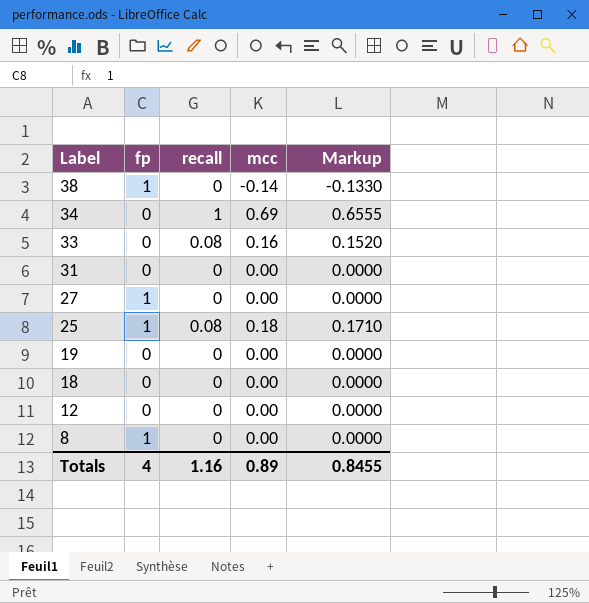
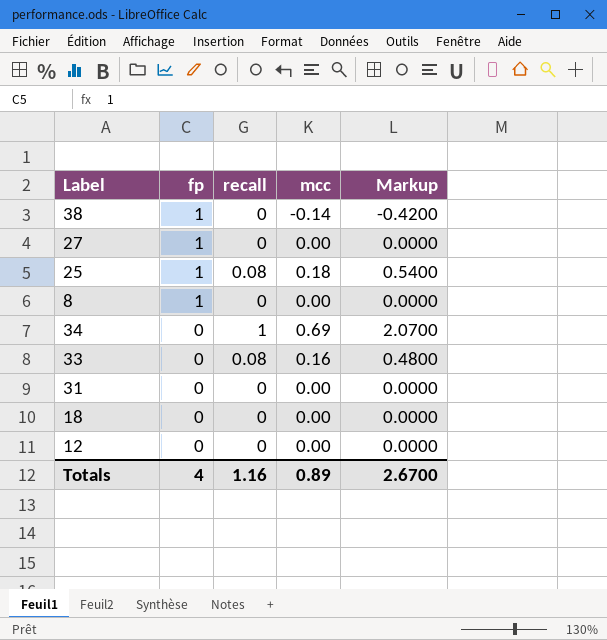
row order: Label descending -> fp descending
column Markup | formula: [mcc] * 0.95 -> [mcc] * 3
row 19: 0 | 0 | 0.00 | 0.0000 -> none
Totals | Markup: 0.8455 -> 2.6700

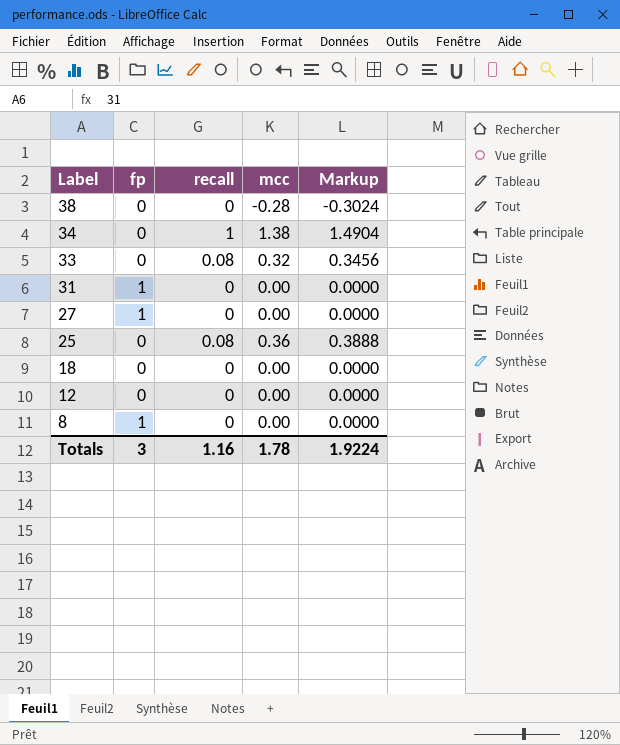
row order: fp descending -> Label descending
column Markup | formula: [mcc] * 3 -> [mcc] * 1.08
38 | fp: 1 -> 0
38 | mcc: -0.14 -> -0.28
34 | mcc: 0.69 -> 1.38
33 | mcc: 0.16 -> 0.32
31 | fp: 0 -> 1
25 | fp: 1 -> 0
25 | mcc: 0.18 -> 0.36
Totals | fp: 4 -> 3
Totals | mcc: 0.89 -> 1.78
Totals | Markup: 2.6700 -> 1.9224

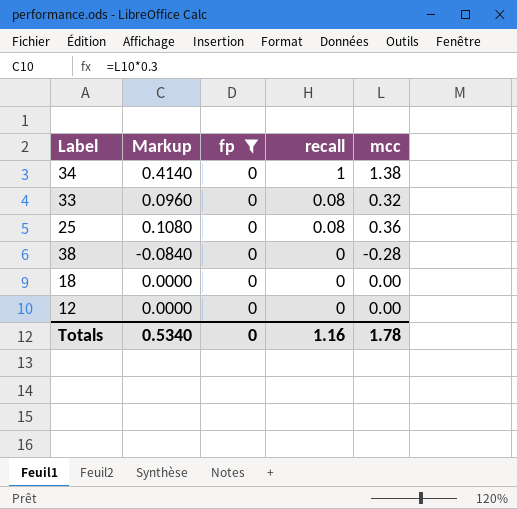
filter: none -> fp = 0
row order: Label descending -> recall descending
column Markup | formula: [mcc] * 1.08 -> [mcc] * 0.3
column Markup | position: 5 -> 2
Totals | Markup: 1.9224 -> 0.5340
Totals | fp: 3 -> 0

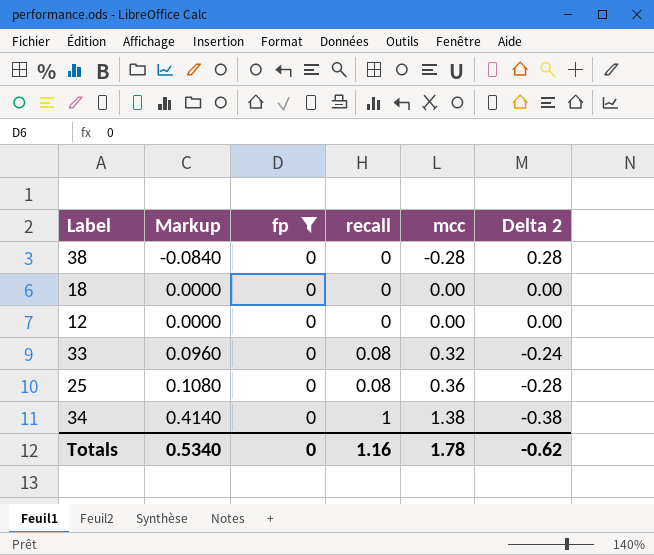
row order: recall descending -> Markup ascending
column Delta 2 | formula: none -> [recall] - [mcc]

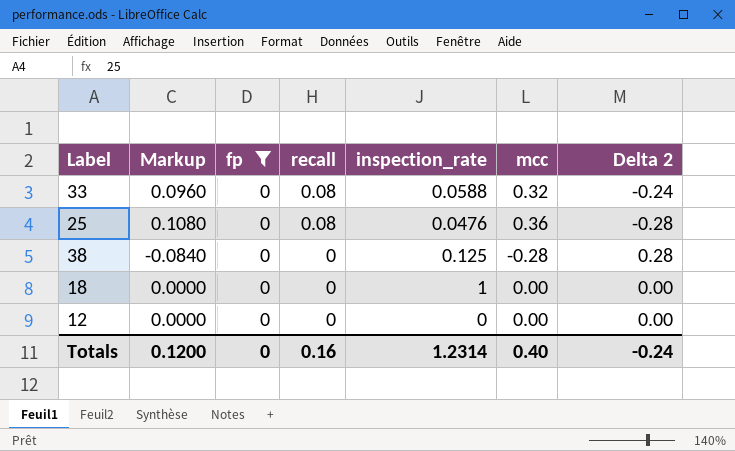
row order: Markup ascending -> recall descending
column inspection_rate | position: none -> 5
row 34: 0.4140 | 0 | 1 | 1.38 | -0.38 -> none
Totals | Markup: 0.5340 -> 0.1200
Totals | recall: 1.16 -> 0.16
Totals | mcc: 1.78 -> 0.40
Totals | Delta 2: -0.62 -> -0.24

